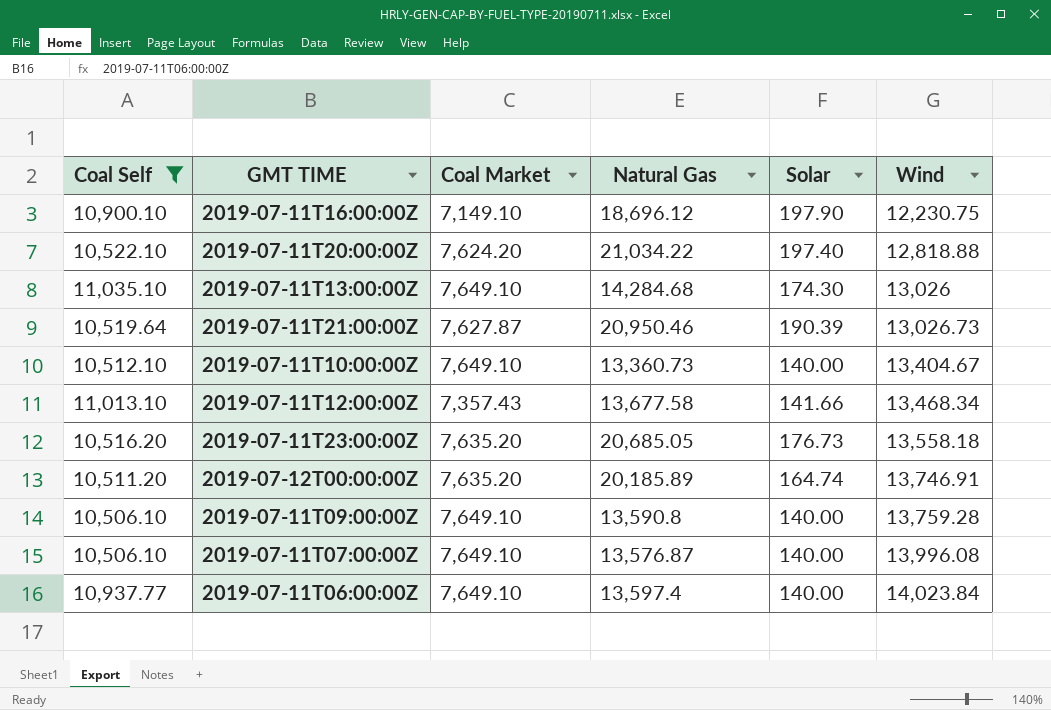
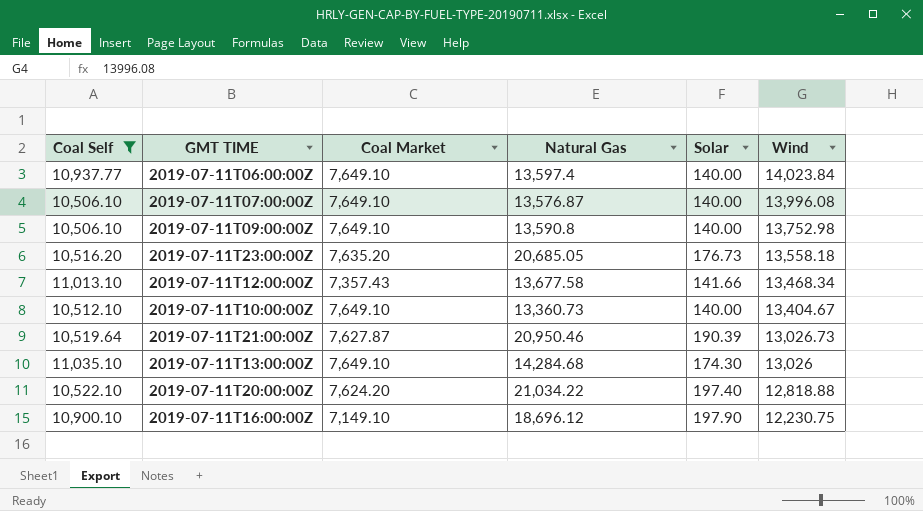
row order: Wind ascending -> Wind descending
row 2019-07-12T00:00:00Z: 10,511.20 | 7,635.20 | 20,185.89 | 164.74 | 13,746.91 -> none
2019-07-11T09:00:00Z | Wind: 13,759.28 -> 13,752.98

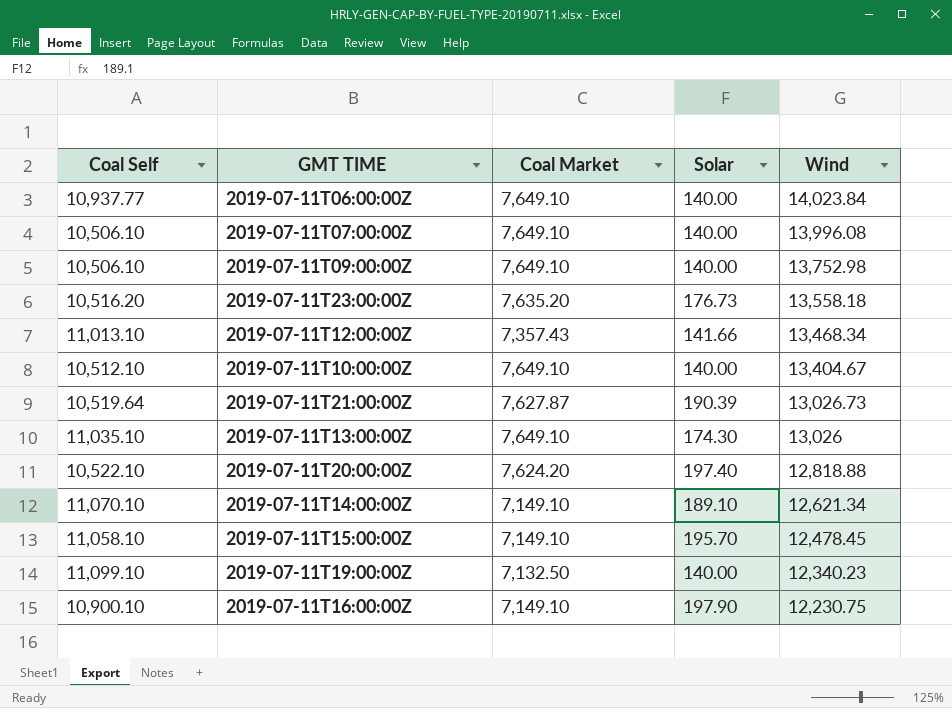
filter: Coal Self <= 11,035.10 -> none
column Natural Gas | position: 4 -> none

